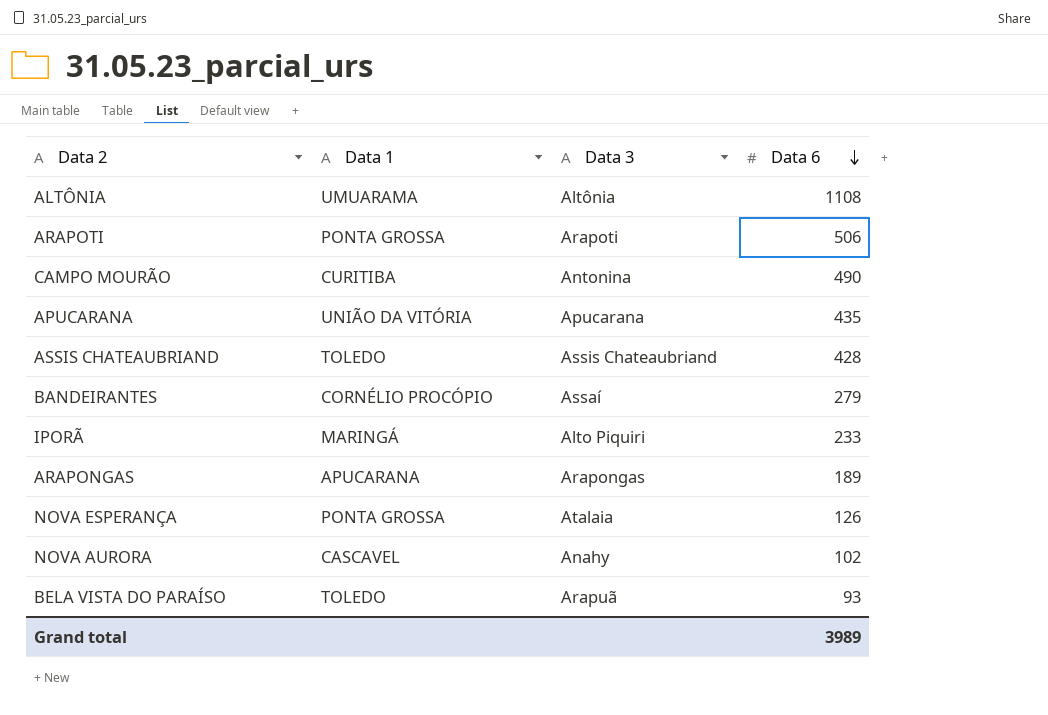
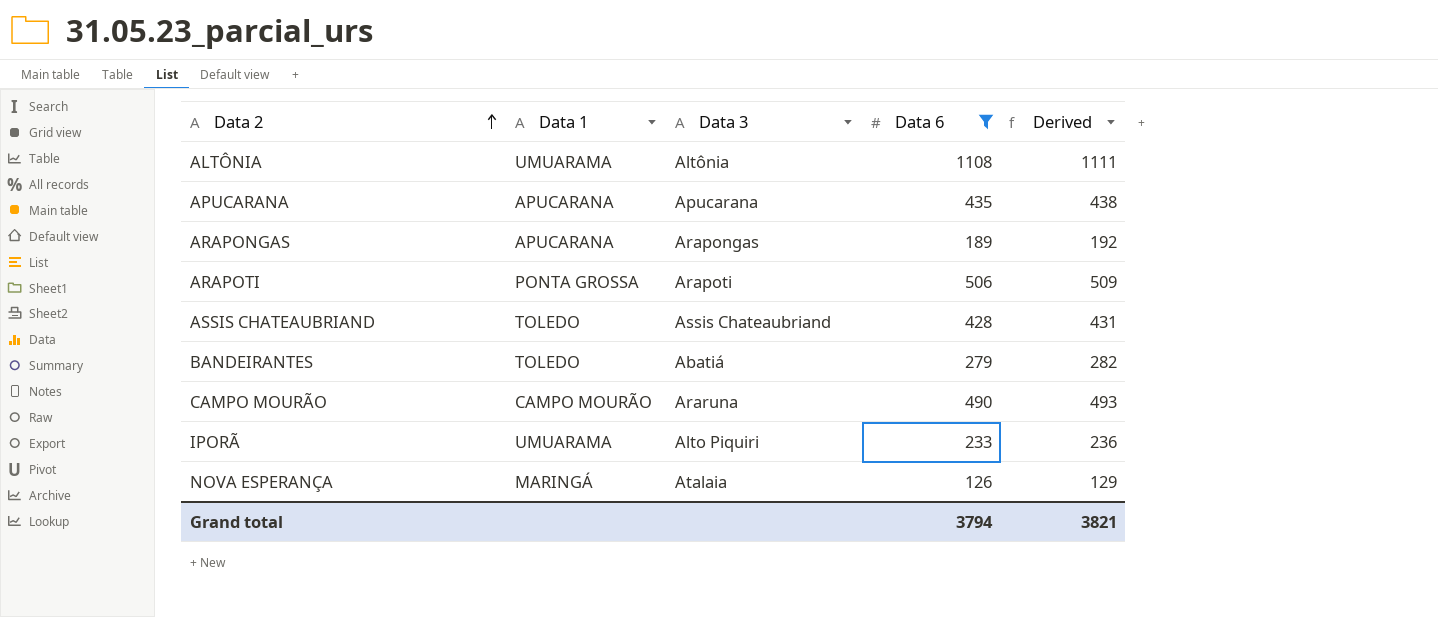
filter: none -> Data 6 >= 126
row order: Data 6 descending -> Data 2 ascending
column Derived | formula: none -> [Data 6] + 3
APUCARANA | Data 1: UNIÃO DA VITÓRIA -> APUCARANA
BANDEIRANTES | Data 1: CORNÉLIO PROCÓPIO -> TOLEDO
BANDEIRANTES | Data 3: Assaí -> Abatiá
CAMPO MOURÃO | Data 1: CURITIBA -> CAMPO MOURÃO
CAMPO MOURÃO | Data 3: Antonina -> Araruna
IPORÃ | Data 1: MARINGÁ -> UMUARAMA
NOVA ESPERANÇA | Data 1: PONTA GROSSA -> MARINGÁ
Grand total | Data 6: 3989 -> 3794

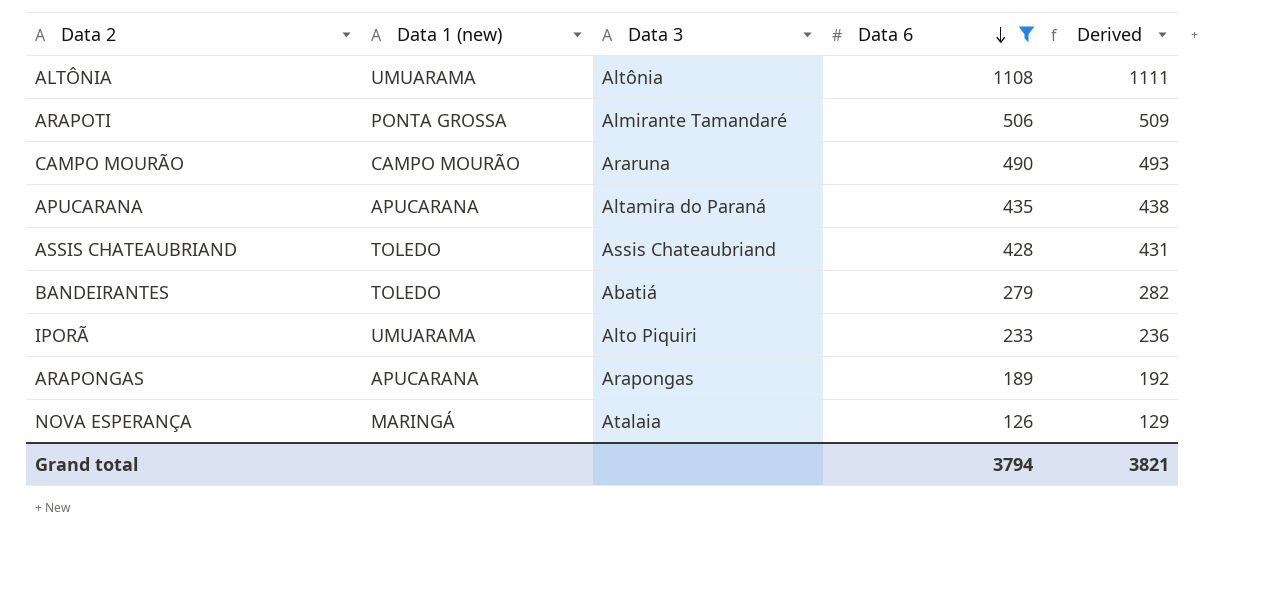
row order: Data 2 ascending -> Data 6 descending
column name: Data 1 -> Data 1 (new)
ARAPOTI | Data 3: Arapoti -> Almirante Tamandaré
APUCARANA | Data 3: Apucarana -> Altamira do Paraná

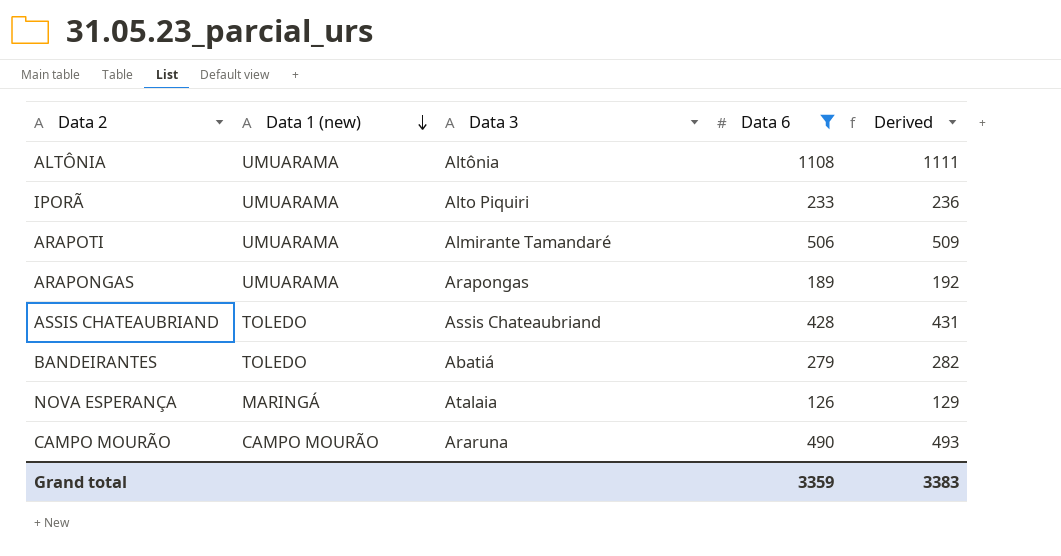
row order: Data 6 descending -> Data 1 (new) descending
row APUCARANA: APUCARANA | Altamira do Paraná | 435 | 438 -> none
ARAPOTI | Data 1 (new): PONTA GROSSA -> UMUARAMA
ARAPONGAS | Data 1 (new): APUCARANA -> UMUARAMA
Grand total | Data 6: 3794 -> 3359
Grand total | Derived: 3821 -> 3383

